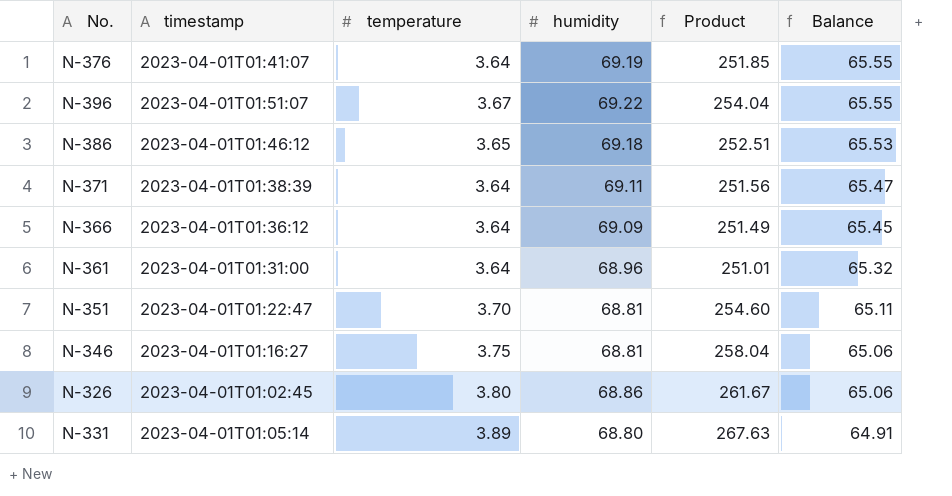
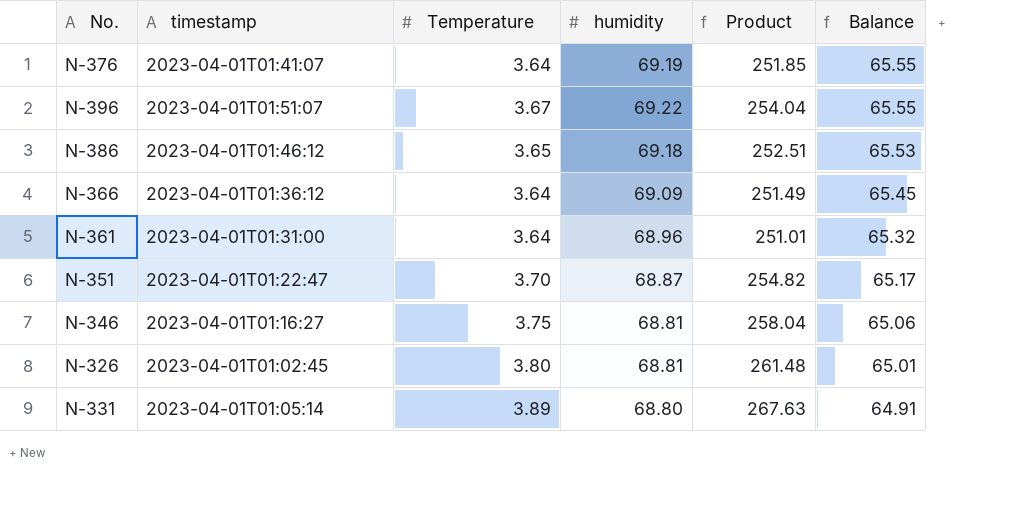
column name: temperature -> Temperature
row N-371: 2023-04-01T01:38:39 | 3.64 | 69.11 | 251.56 | 65.47 -> none
N-351 | humidity: 68.81 -> 68.87
N-351 | Product: 254.60 -> 254.82
N-351 | Balance: 65.11 -> 65.17
N-326 | humidity: 68.86 -> 68.81
N-326 | Product: 261.67 -> 261.48
N-326 | Balance: 65.06 -> 65.01

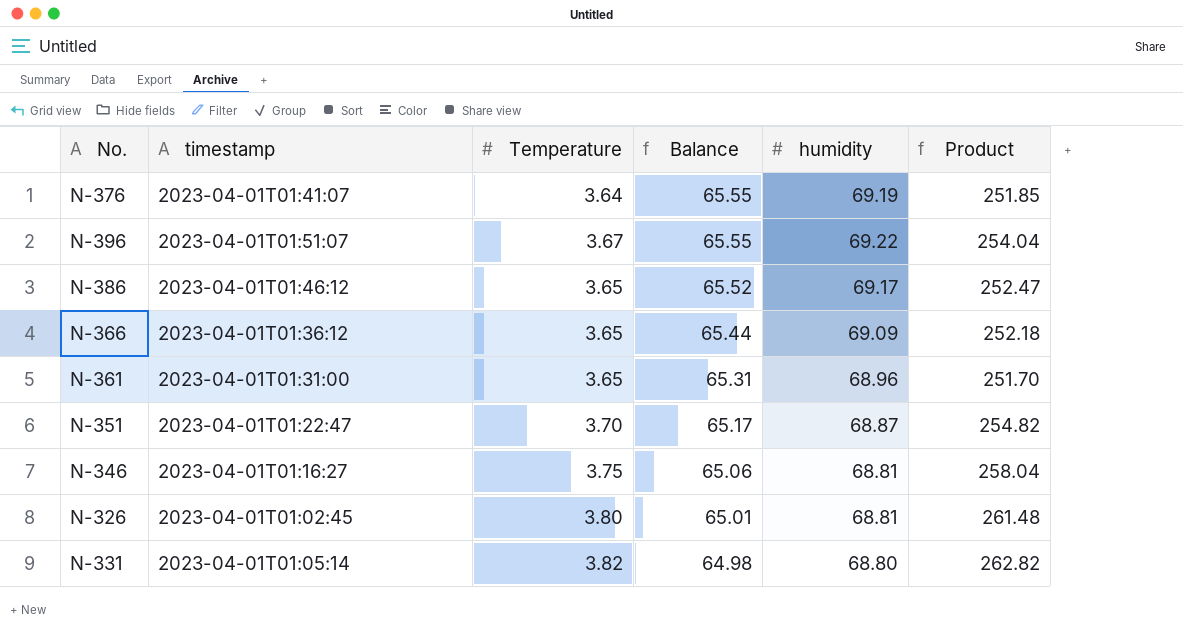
column Balance | position: 6 -> 4
N-386 | Balance: 65.53 -> 65.52
N-386 | humidity: 69.18 -> 69.17
N-386 | Product: 252.51 -> 252.47
N-366 | Temperature: 3.64 -> 3.65
N-366 | Balance: 65.45 -> 65.44
N-366 | Product: 251.49 -> 252.18
N-361 | Temperature: 3.64 -> 3.65
N-361 | Balance: 65.32 -> 65.31
N-361 | Product: 251.01 -> 251.70
N-331 | Temperature: 3.89 -> 3.82
N-331 | Balance: 64.91 -> 64.98
N-331 | Product: 267.63 -> 262.82

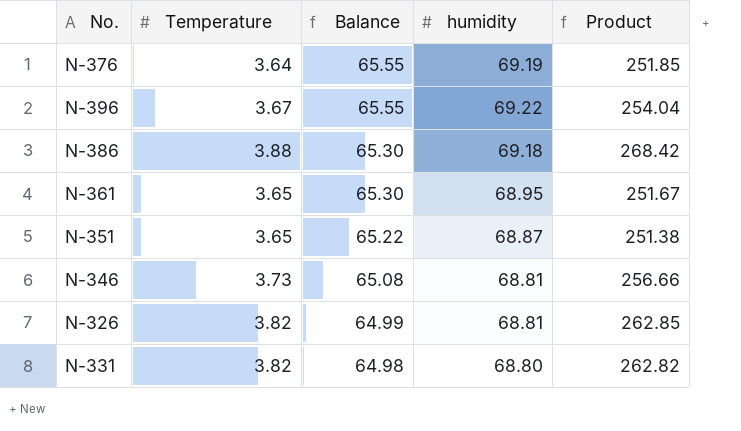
column timestamp | position: 2 -> none
row N-366: 2023-04-01T01:36:12 | 3.65 | 65.44 | 69.09 | 252.18 -> none
N-386 | Temperature: 3.65 -> 3.88
N-386 | Balance: 65.52 -> 65.30
N-386 | humidity: 69.17 -> 69.18
N-386 | Product: 252.47 -> 268.42
N-361 | Balance: 65.31 -> 65.30
N-361 | humidity: 68.96 -> 68.95
N-361 | Product: 251.70 -> 251.67
N-351 | Temperature: 3.70 -> 3.65
N-351 | Balance: 65.17 -> 65.22
N-351 | Product: 254.82 -> 251.38
N-346 | Temperature: 3.75 -> 3.73
N-346 | Balance: 65.06 -> 65.08
N-346 | Product: 258.04 -> 256.66
N-326 | Temperature: 3.80 -> 3.82
N-326 | Balance: 65.01 -> 64.99
N-326 | Product: 261.48 -> 262.85

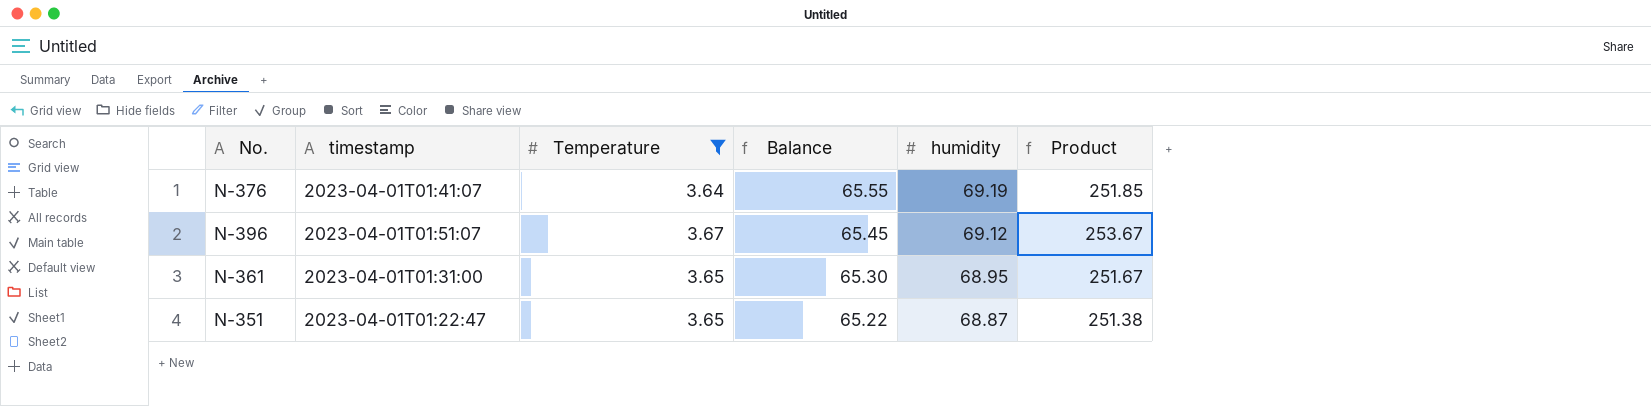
filter: none -> Temperature <= 3.67
column timestamp | position: none -> 2
N-396 | Balance: 65.55 -> 65.45
N-396 | humidity: 69.22 -> 69.12
N-396 | Product: 254.04 -> 253.67

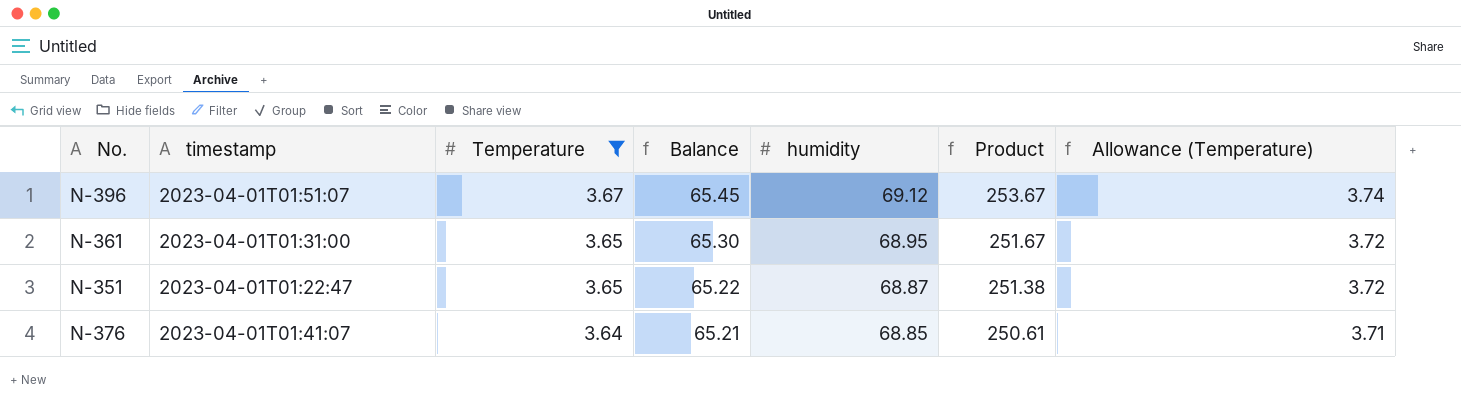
row order: Balance descending -> Temperature descending
column Allowance (Temperature) | formula: none -> [Temperature] * 1.02
N-376 | Balance: 65.55 -> 65.21
N-376 | humidity: 69.19 -> 68.85
N-376 | Product: 251.85 -> 250.61

